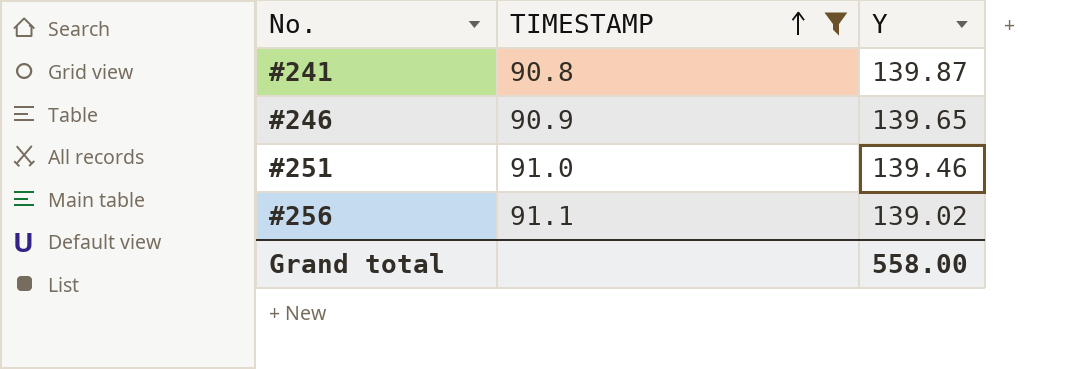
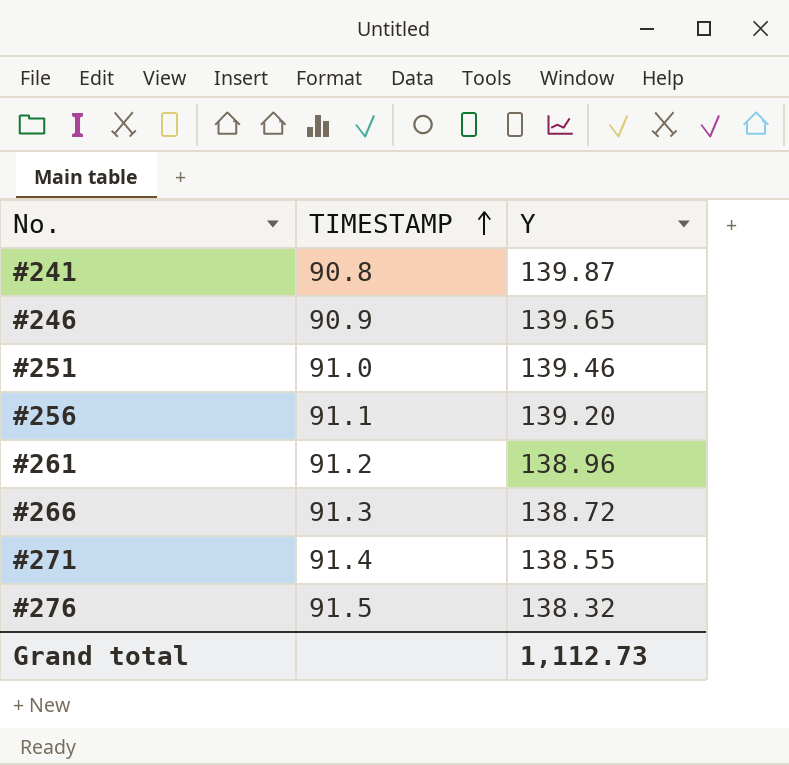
filter: TIMESTAMP <= 91.1 -> none
#256 | Y: 139.02 -> 139.20
Grand total | Y: 558.00 -> 1,112.73

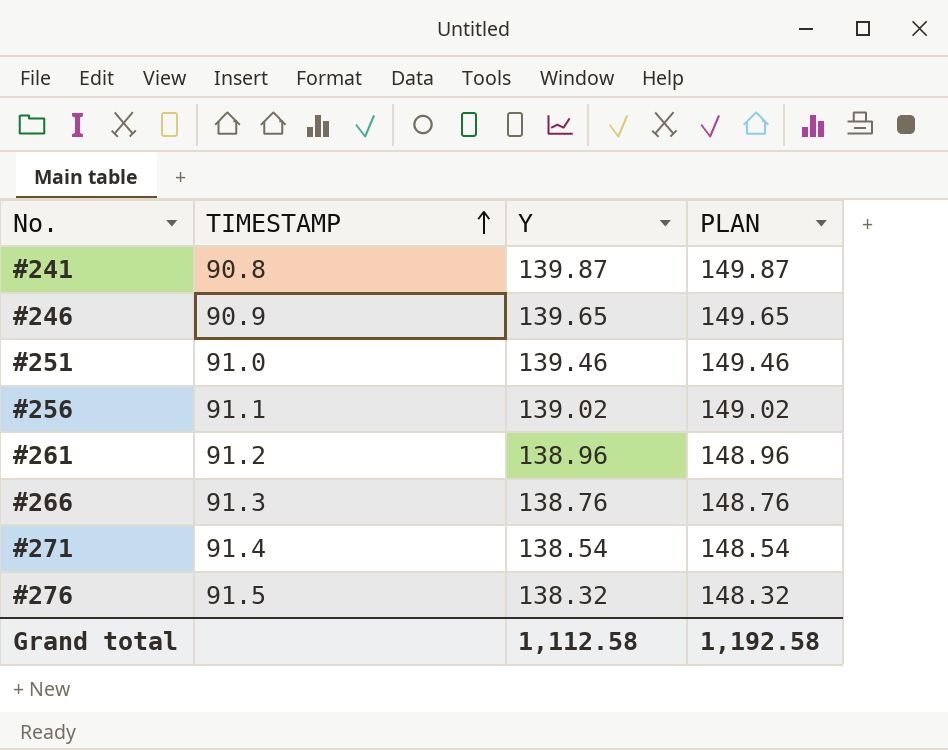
column PLAN | formula: none -> [Y] + 10
#256 | Y: 139.20 -> 139.02
#266 | Y: 138.72 -> 138.76
#271 | Y: 138.55 -> 138.54
Grand total | Y: 1,112.73 -> 1,112.58

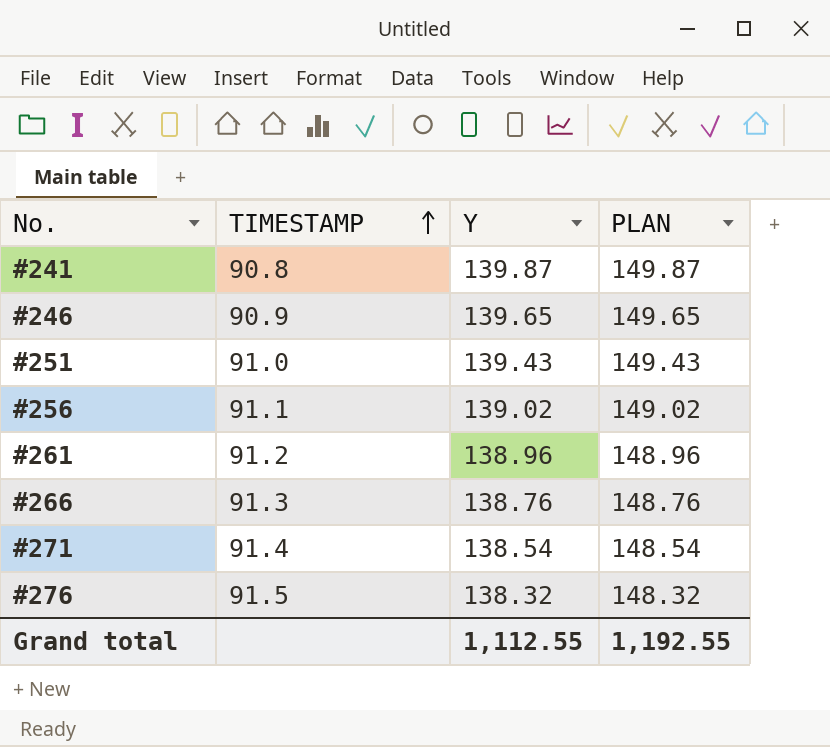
#251 | Y: 139.46 -> 139.43
#251 | PLAN: 149.46 -> 149.43
Grand total | Y: 1,112.58 -> 1,112.55
Grand total | PLAN: 1,192.58 -> 1,192.55

